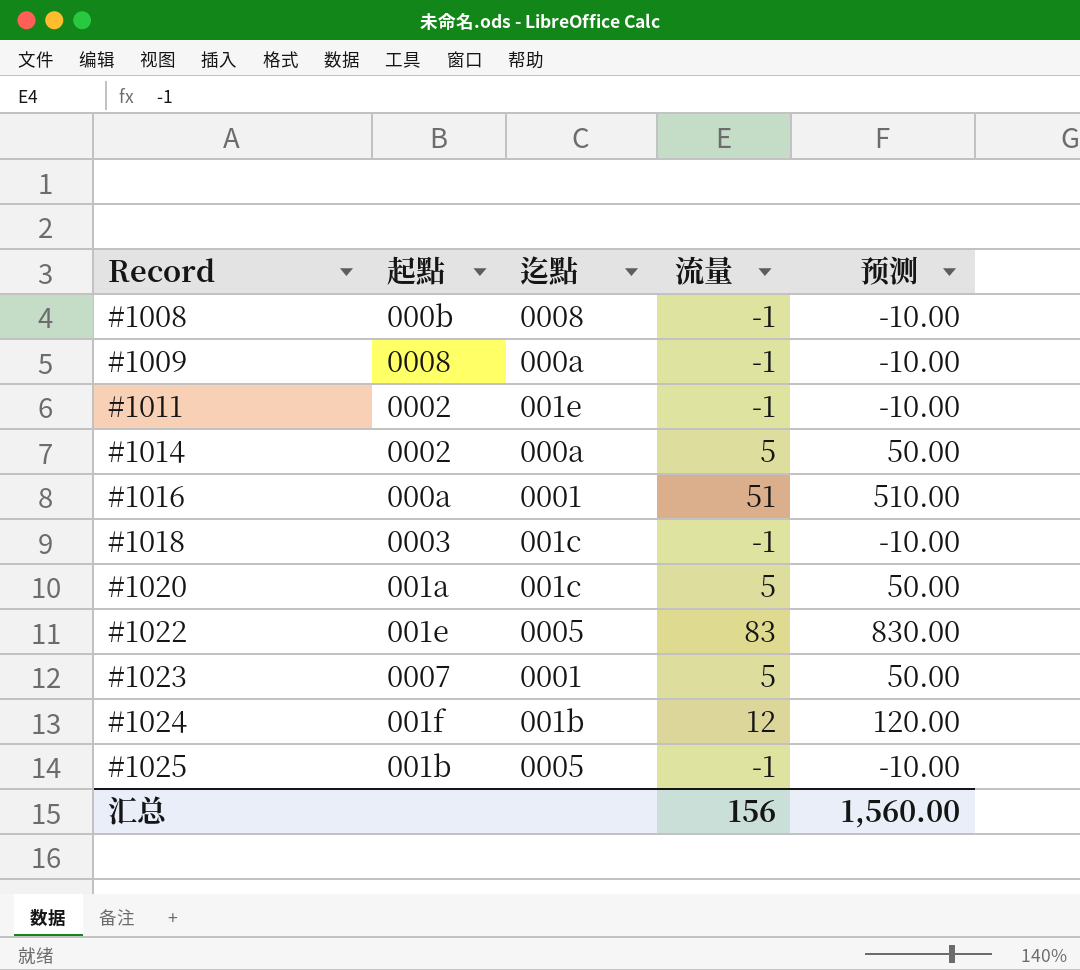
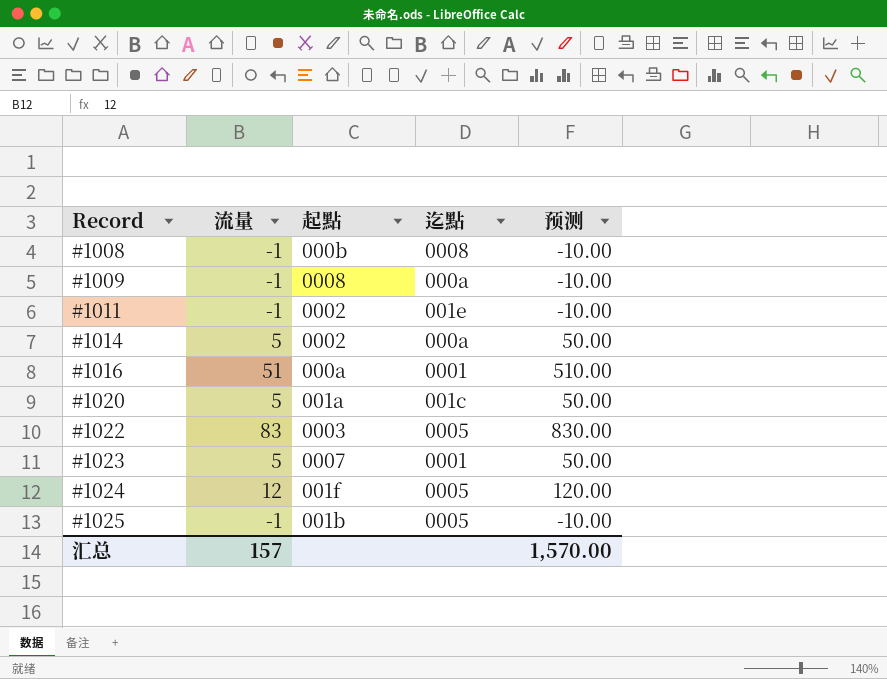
column 流量 | position: 4 -> 2
row #1018: 0003 | 001c | -1 | -10.00 -> none
#1022 | 起點: 001e -> 0003
#1024 | 迄點: 001b -> 0005
汇总 | 流量: 156 -> 157
汇总 | 预测: 1,560.00 -> 1,570.00

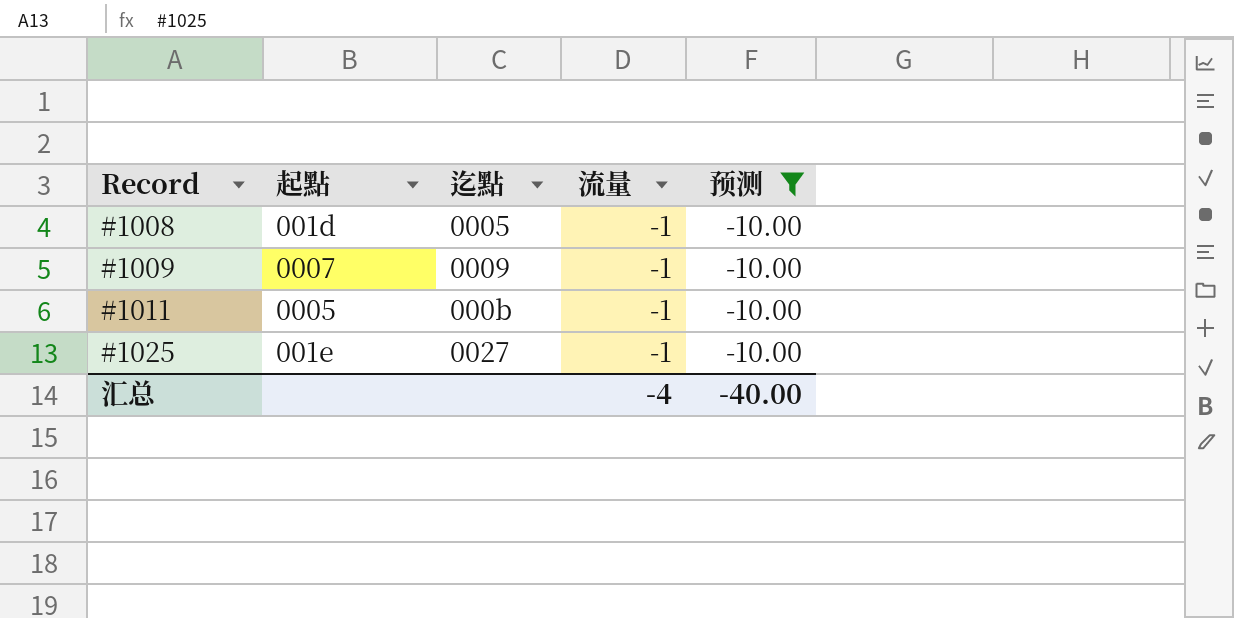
filter: none -> 预测 = -10.00
column 流量 | position: 2 -> 4
#1008 | 起點: 000b -> 001d
#1008 | 迄點: 0008 -> 0005
#1009 | 起點: 0008 -> 0007
#1009 | 迄點: 000a -> 0009
#1011 | 起點: 0002 -> 0005
#1011 | 迄點: 001e -> 000b
#1025 | 起點: 001b -> 001e
#1025 | 迄點: 0005 -> 0027
汇总 | 流量: 157 -> -4
汇总 | 预测: 1,570.00 -> -40.00

